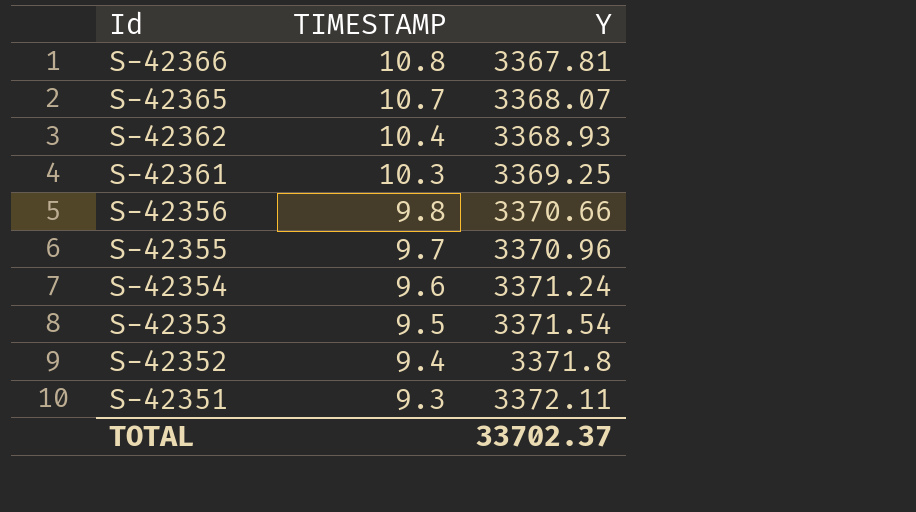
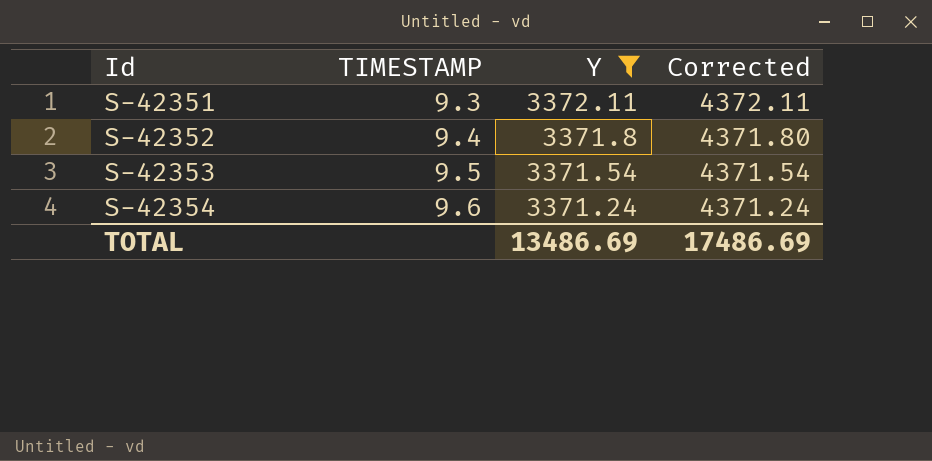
filter: none -> Y >= 3371.24
row order: Id descending -> Id ascending
column Corrected | formula: none -> [Y] + 1000
TOTAL | Y: 33702.37 -> 13486.69

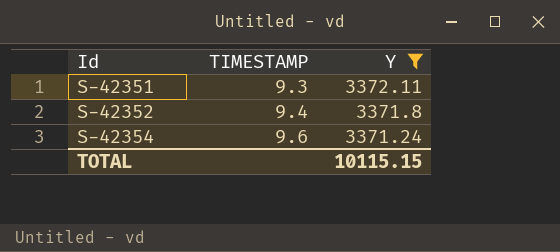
column Corrected | formula: [Y] + 1000 -> none
row S-42353: 9.5 | 3371.54 | 4371.54 -> none
TOTAL | Y: 13486.69 -> 10115.15

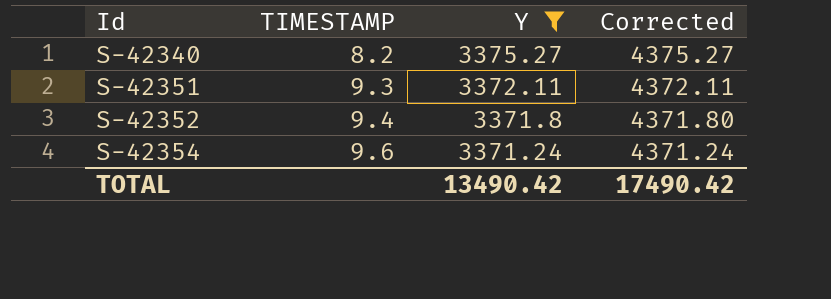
column Corrected | formula: none -> [Y] + 1000
row S-42340: none -> 8.2 | 3375.27 | 4375.27
TOTAL | Y: 10115.15 -> 13490.42

